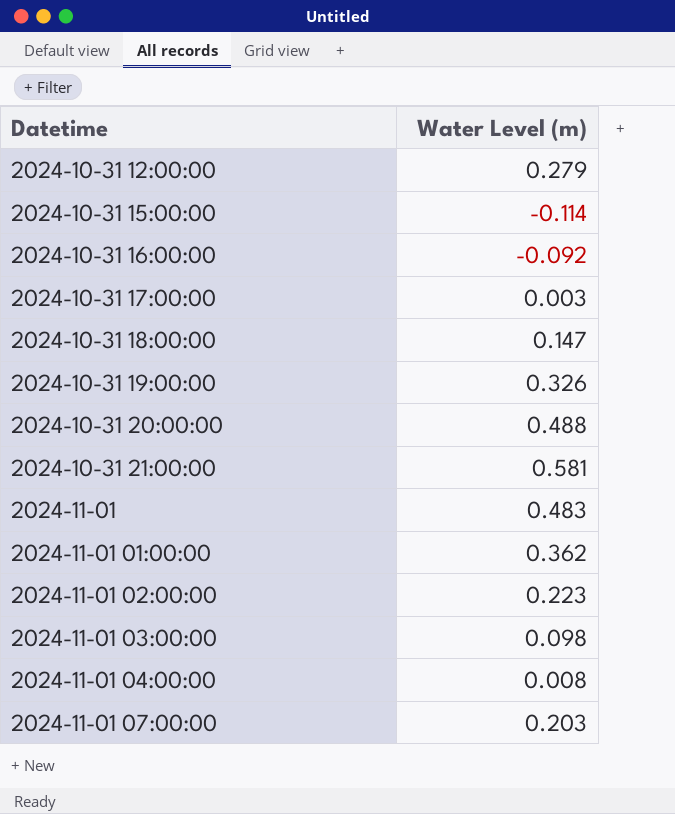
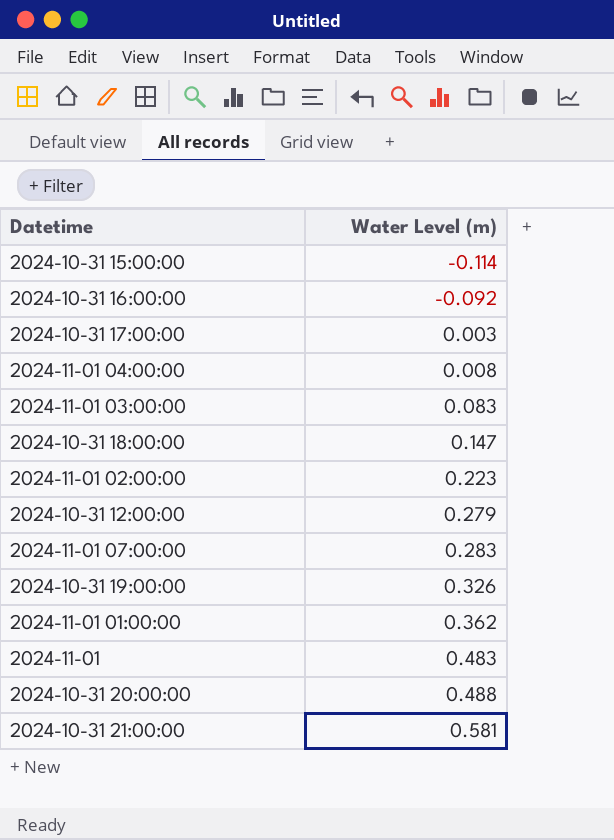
row order: Datetime ascending -> Water Level (m) ascending
2024-11-01 03:00:00 | Water Level (m): 0.098 -> 0.083
2024-11-01 07:00:00 | Water Level (m): 0.203 -> 0.283

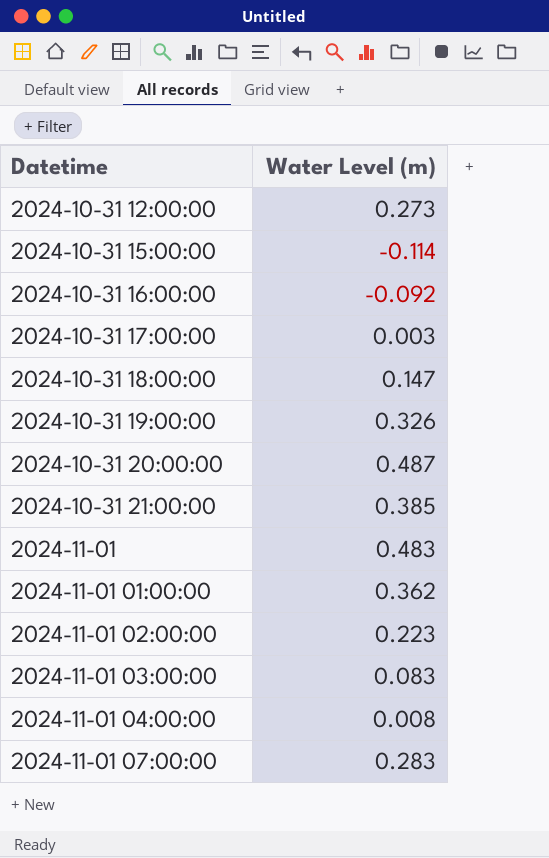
row order: Water Level (m) ascending -> Datetime ascending
2024-10-31 12:00:00 | Water Level (m): 0.279 -> 0.273
2024-10-31 20:00:00 | Water Level (m): 0.488 -> 0.487
2024-10-31 21:00:00 | Water Level (m): 0.581 -> 0.385

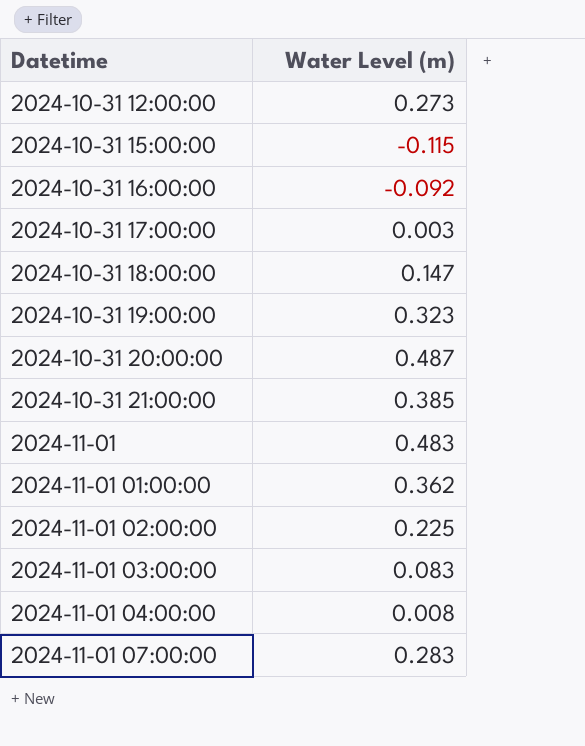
2024-10-31 15:00:00 | Water Level (m): -0.114 -> -0.115
2024-10-31 19:00:00 | Water Level (m): 0.326 -> 0.323
2024-11-01 02:00:00 | Water Level (m): 0.223 -> 0.225

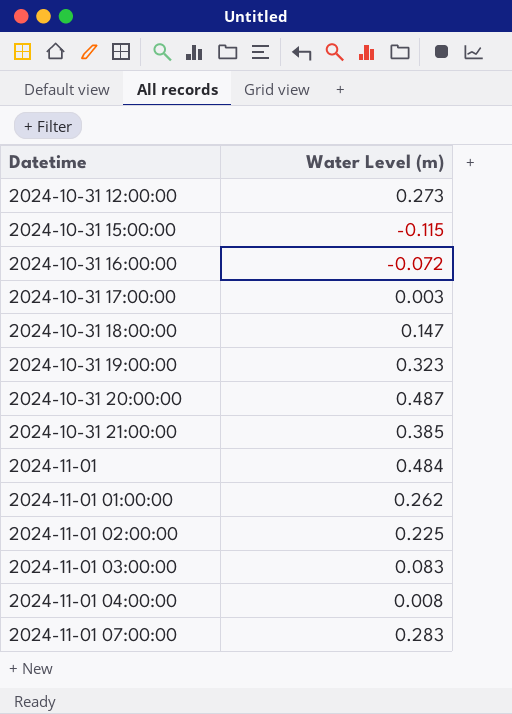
2024-10-31 16:00:00 | Water Level (m): -0.092 -> -0.072
2024-11-01 | Water Level (m): 0.483 -> 0.484
2024-11-01 01:00:00 | Water Level (m): 0.362 -> 0.262

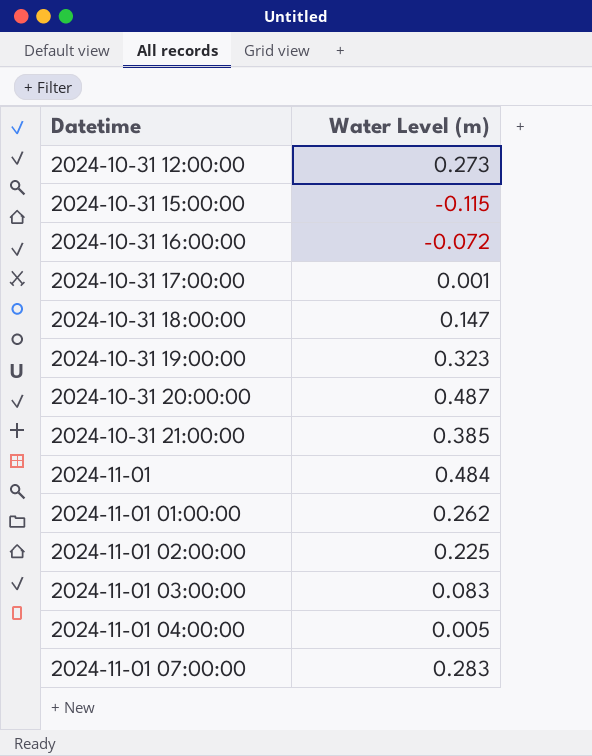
2024-10-31 17:00:00 | Water Level (m): 0.003 -> 0.001
2024-11-01 04:00:00 | Water Level (m): 0.008 -> 0.005

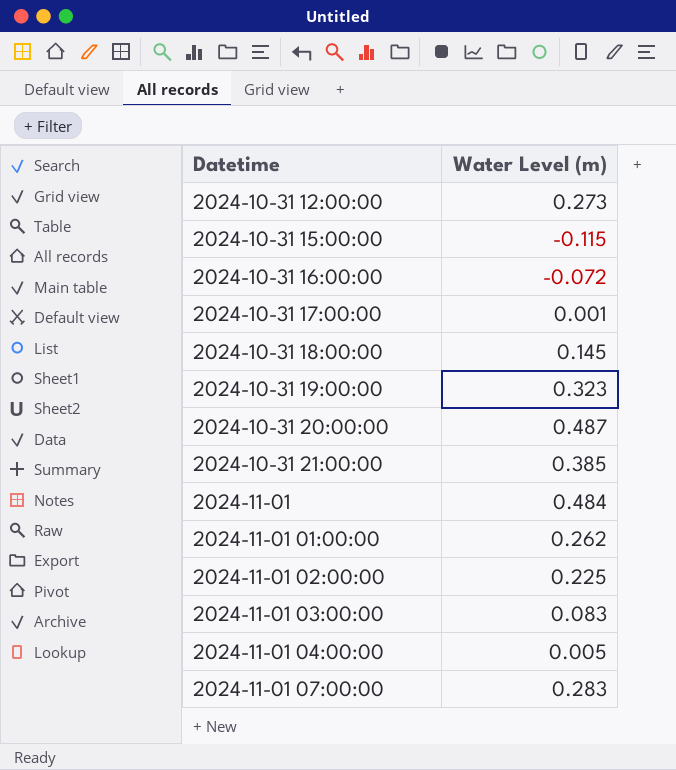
2024-10-31 18:00:00 | Water Level (m): 0.147 -> 0.145

